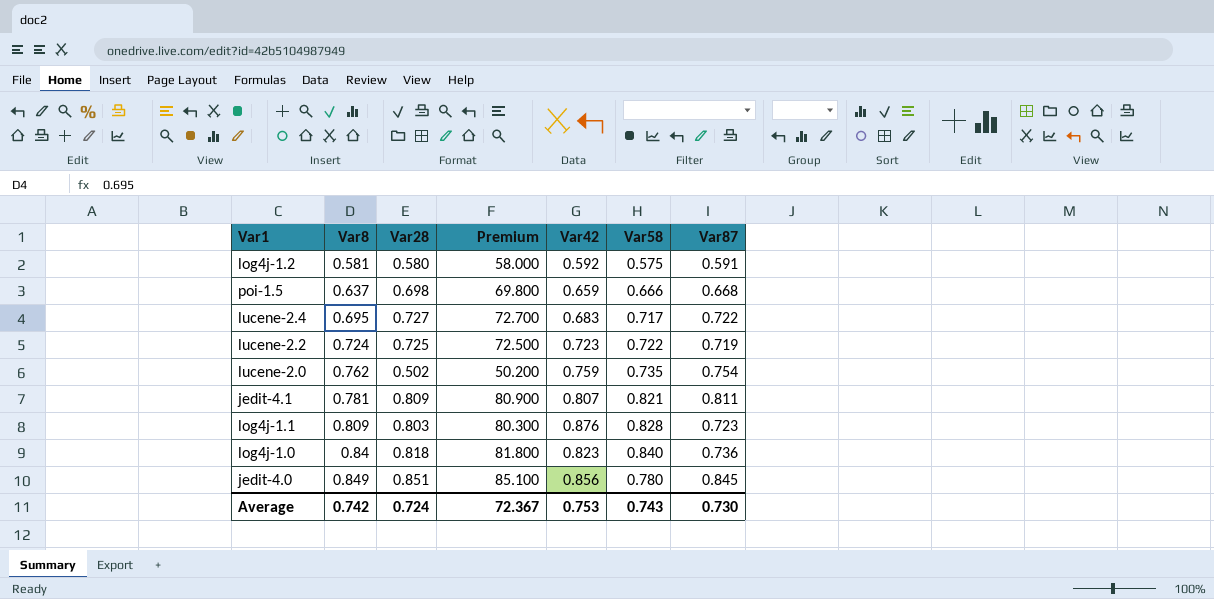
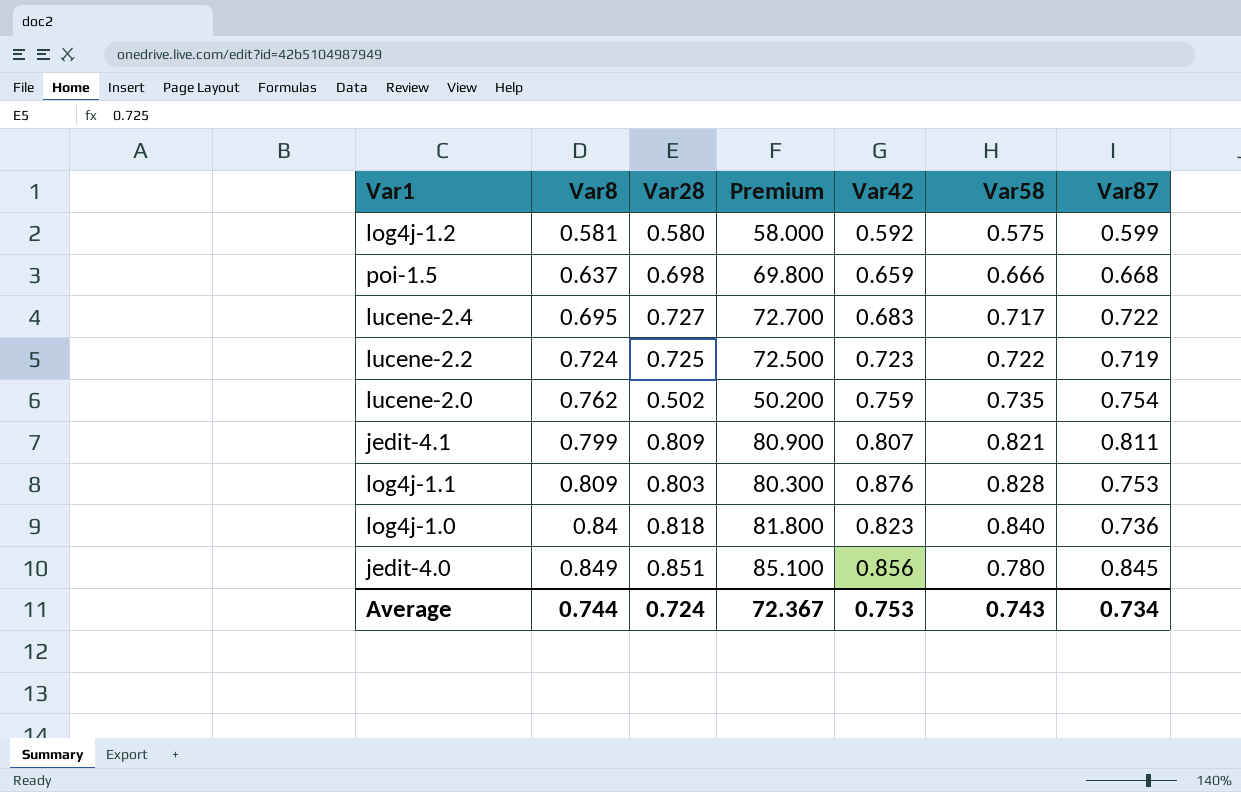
log4j-1.2 | Var87: 0.591 -> 0.599
jedit-4.1 | Var8: 0.781 -> 0.799
log4j-1.1 | Var87: 0.723 -> 0.753
Average | Var8: 0.742 -> 0.744
Average | Var87: 0.730 -> 0.734

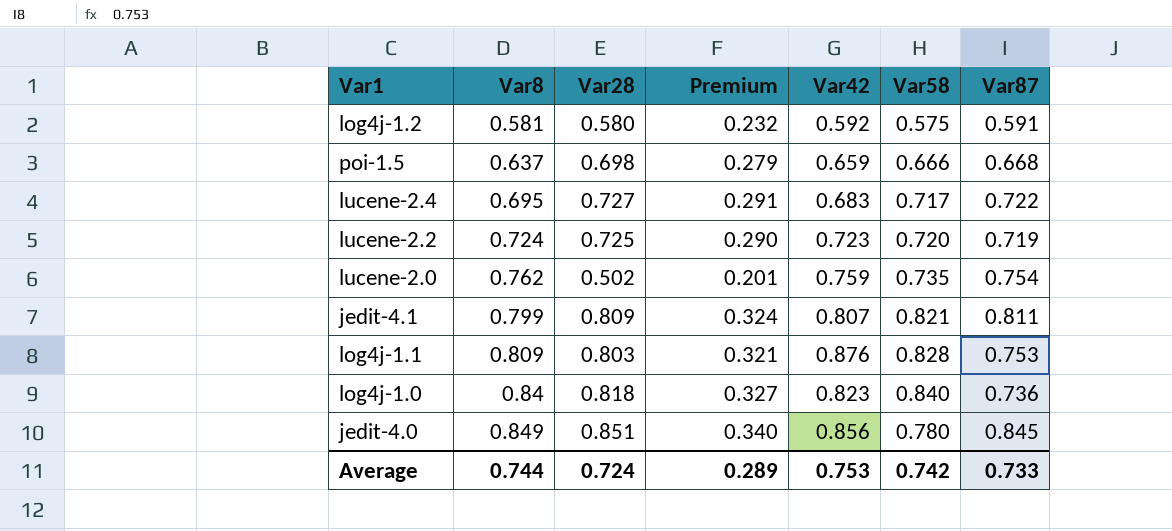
column Premium | formula: [Var28] * 100 -> [Var28] * 0.4
log4j-1.2 | Var87: 0.599 -> 0.591
lucene-2.2 | Var58: 0.722 -> 0.720
Average | Premium: 72.367 -> 0.289
Average | Var58: 0.743 -> 0.742
Average | Var87: 0.734 -> 0.733

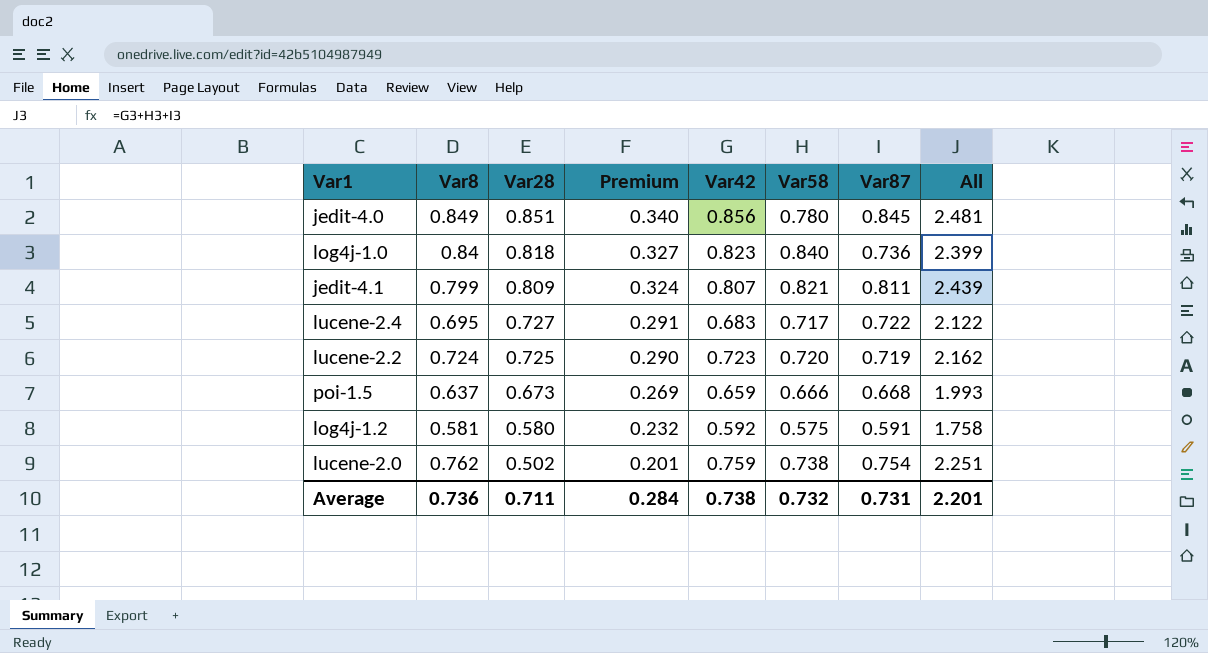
row order: Var8 ascending -> Var28 descending
column All | formula: none -> [Var42] + [Var58] + [Var87]
row log4j-1.1: 0.809 | 0.803 | 0.321 | 0.876 | 0.828 | 0.753 -> none
poi-1.5 | Var28: 0.698 -> 0.673
poi-1.5 | Premium: 0.279 -> 0.269
lucene-2.0 | Var58: 0.735 -> 0.738
Average | Var8: 0.744 -> 0.736
Average | Var28: 0.724 -> 0.711
Average | Premium: 0.289 -> 0.284
Average | Var42: 0.753 -> 0.738
Average | Var58: 0.742 -> 0.732
Average | Var87: 0.733 -> 0.731

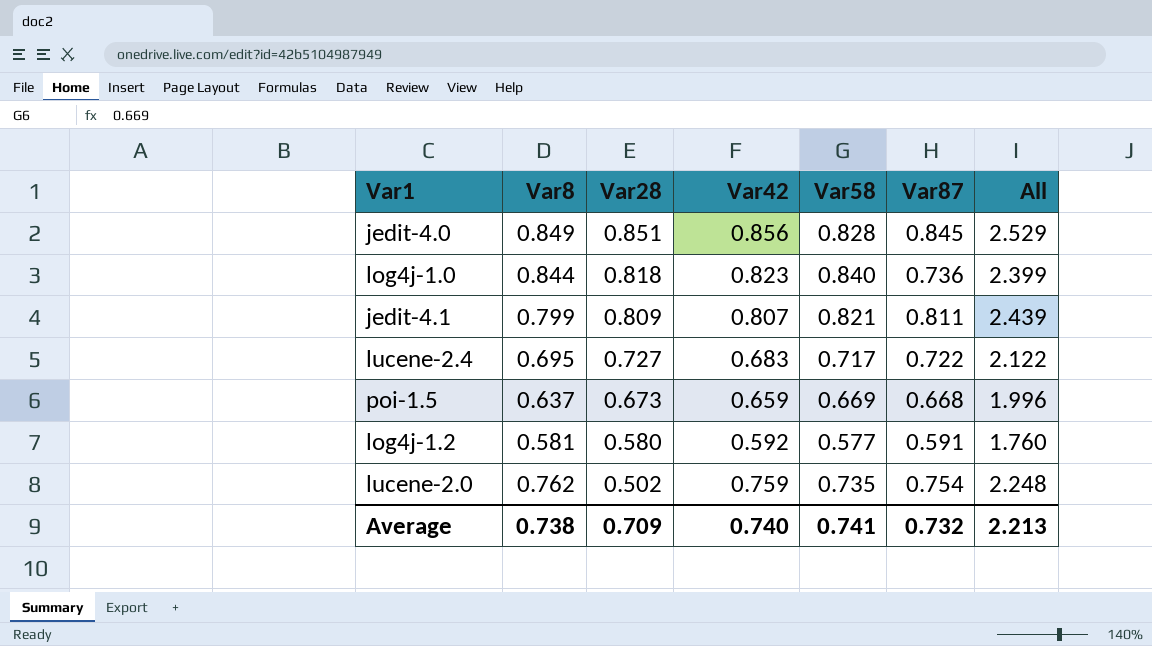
column Premium | formula: [Var28] * 0.4 -> none
row lucene-2.2: 0.724 | 0.725 | 0.290 | 0.723 | 0.720 | 0.719 | 2.162 -> none
jedit-4.0 | Var58: 0.780 -> 0.828
jedit-4.0 | All: 2.481 -> 2.529
log4j-1.0 | Var8: 0.84 -> 0.844
poi-1.5 | Var58: 0.666 -> 0.669
poi-1.5 | All: 1.993 -> 1.996
log4j-1.2 | Var58: 0.575 -> 0.577
log4j-1.2 | All: 1.758 -> 1.760
lucene-2.0 | Var58: 0.738 -> 0.735
lucene-2.0 | All: 2.251 -> 2.248
Average | Var8: 0.736 -> 0.738
Average | Var28: 0.711 -> 0.709
Average | Var42: 0.738 -> 0.740
Average | Var58: 0.732 -> 0.741
Average | Var87: 0.731 -> 0.732
Average | All: 2.201 -> 2.213

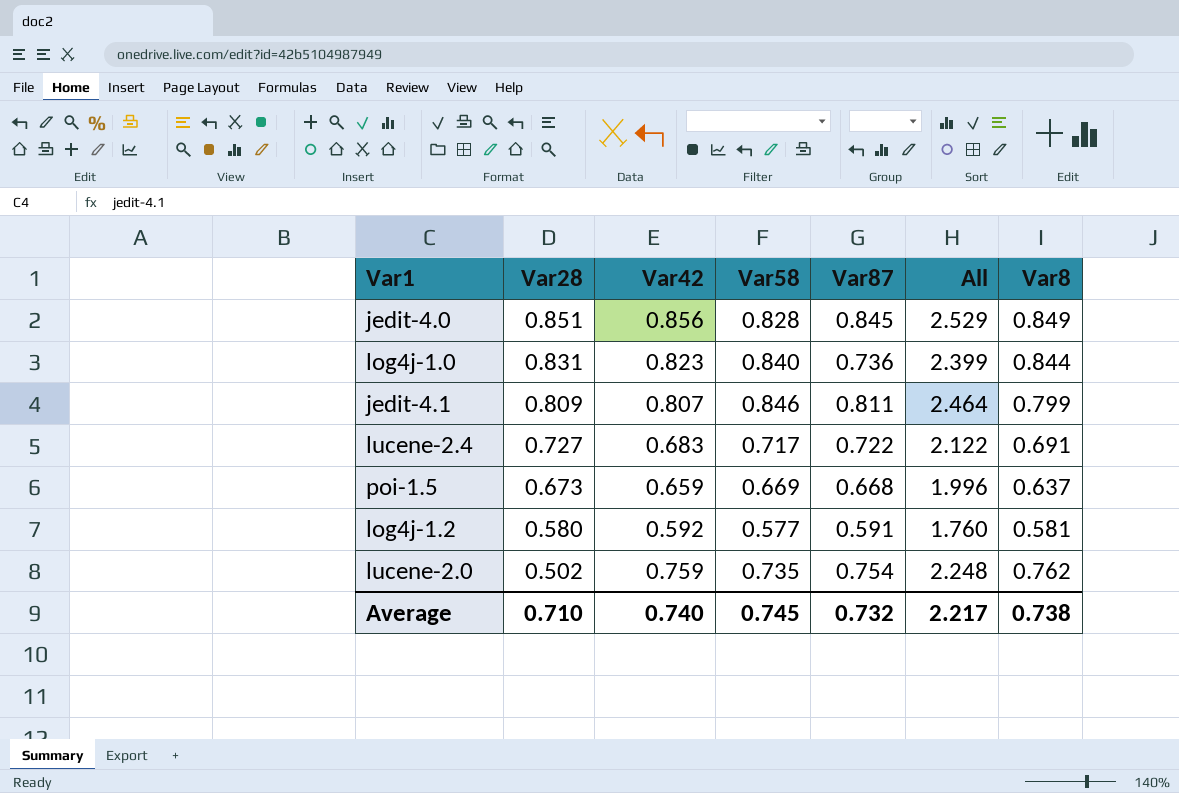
column Var8 | position: 2 -> 7
log4j-1.0 | Var28: 0.818 -> 0.831
jedit-4.1 | Var58: 0.821 -> 0.846
jedit-4.1 | All: 2.439 -> 2.464
lucene-2.4 | Var8: 0.695 -> 0.691
Average | Var28: 0.709 -> 0.710
Average | Var58: 0.741 -> 0.745
Average | All: 2.213 -> 2.217

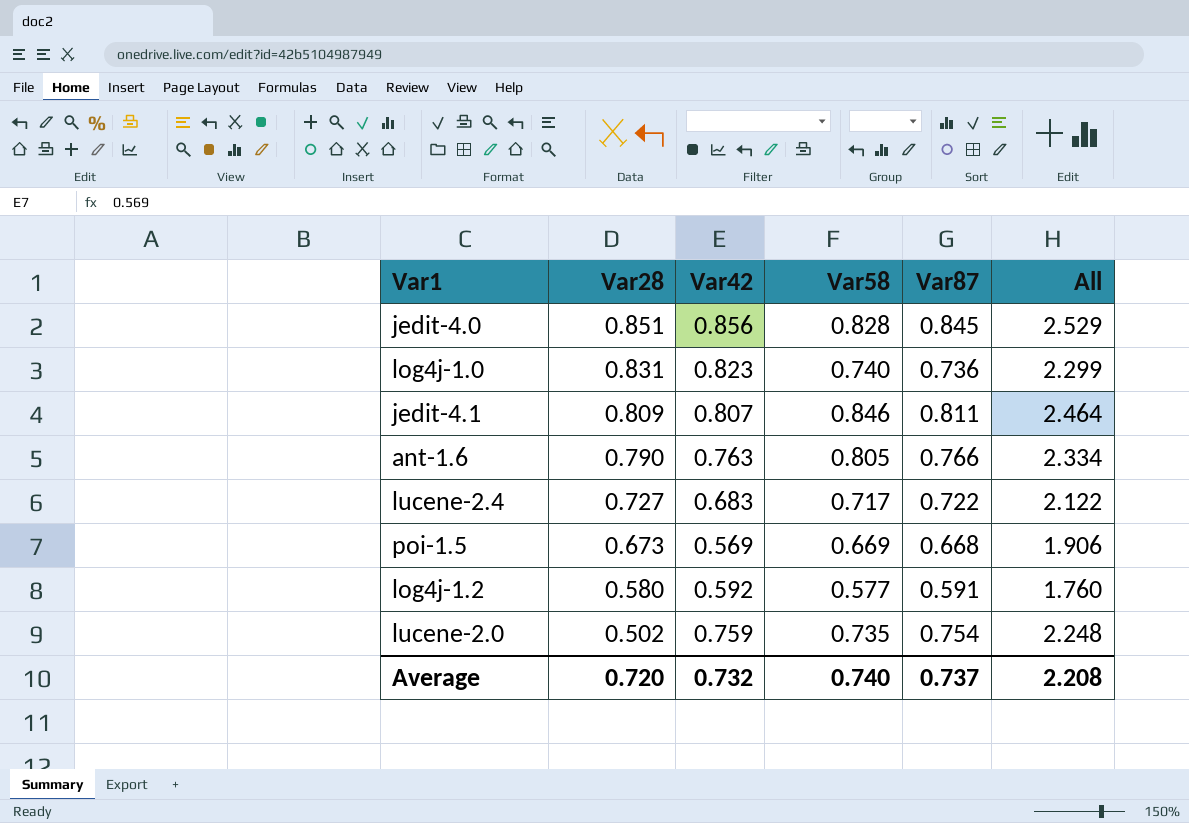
column Var8 | position: 7 -> none
log4j-1.0 | Var58: 0.840 -> 0.740
log4j-1.0 | All: 2.399 -> 2.299
row ant-1.6: none -> 0.790 | 0.763 | 0.805 | 0.766 | 2.334
poi-1.5 | Var42: 0.659 -> 0.569
poi-1.5 | All: 1.996 -> 1.906
Average | Var28: 0.710 -> 0.720
Average | Var42: 0.740 -> 0.732
Average | Var58: 0.745 -> 0.740
Average | Var87: 0.732 -> 0.737
Average | All: 2.217 -> 2.208

